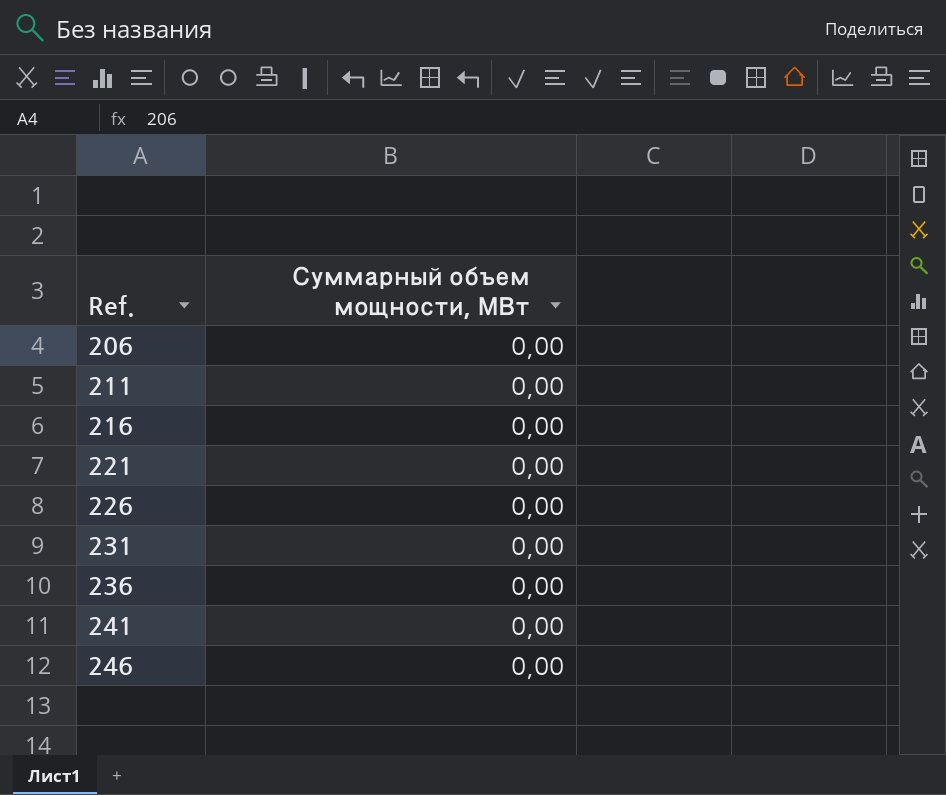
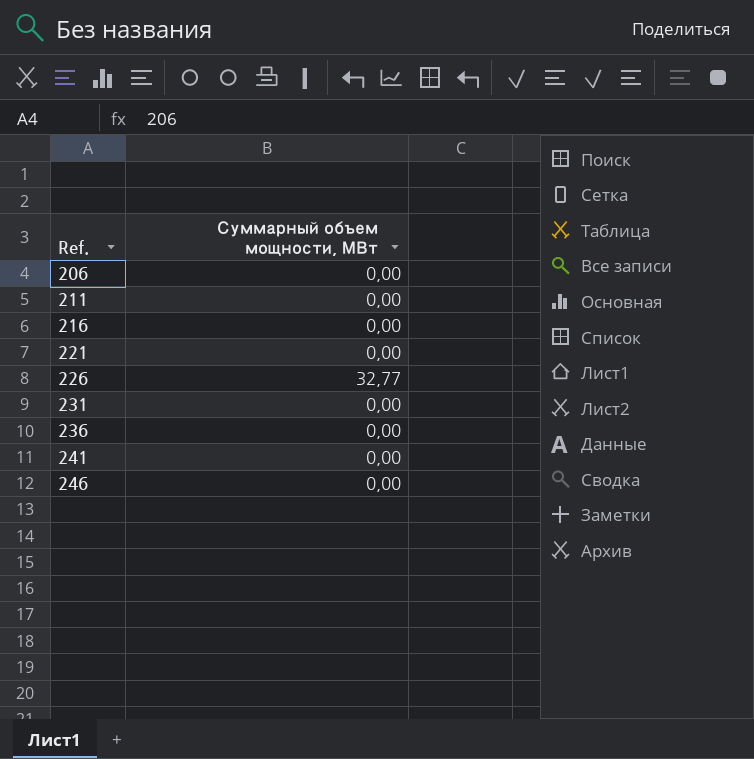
226 | Суммарный объем мощности, МВт: 0,00 -> 32,77

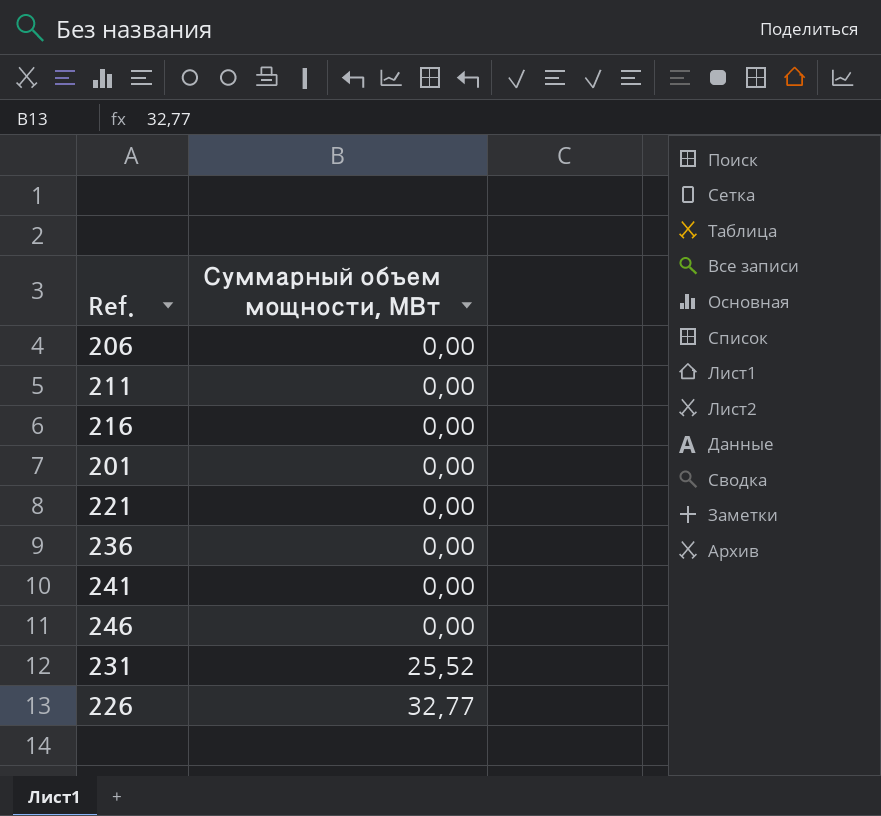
row order: Ref. ascending -> Суммарный объем мощности, МВт ascending
row 201: none -> 0,00
231 | Суммарный объем мощности, МВт: 0,00 -> 25,52

